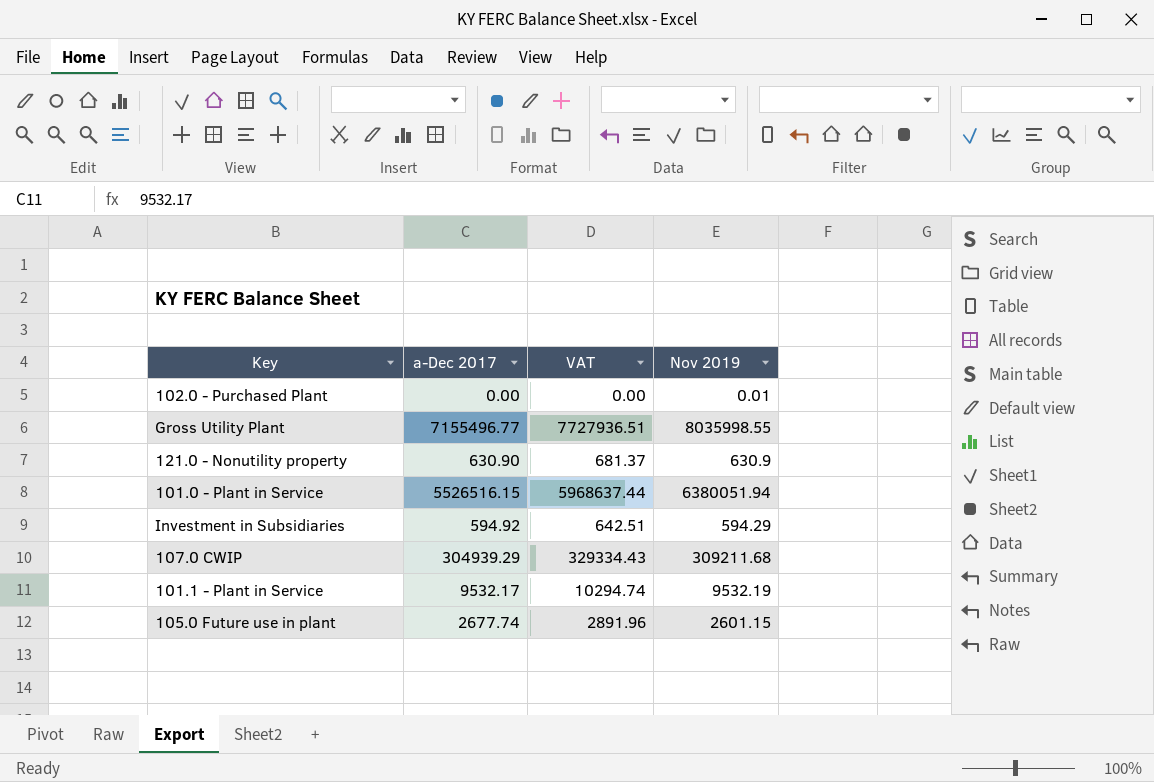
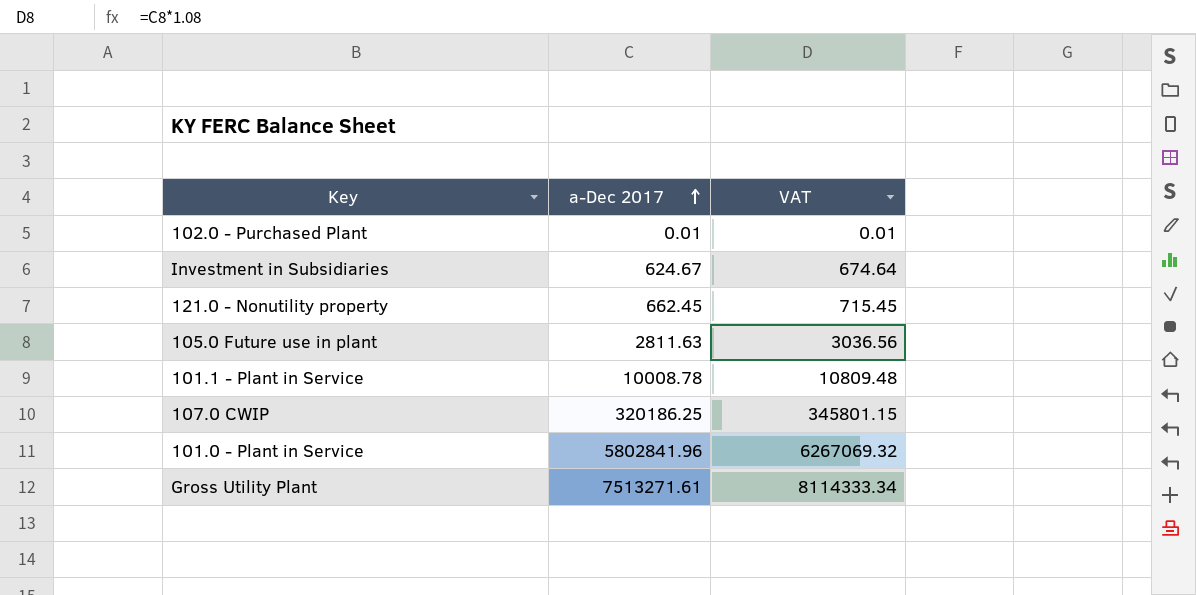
row order: none -> a-Dec 2017 ascending
column Nov 2019 | position: 4 -> none
102.0 - Purchased Plant | a-Dec 2017: 0.00 -> 0.01
102.0 - Purchased Plant | VAT: 0.00 -> 0.01
Investment in Subsidiaries | a-Dec 2017: 594.92 -> 624.67
Investment in Subsidiaries | VAT: 642.51 -> 674.64
121.0 - Nonutility property | a-Dec 2017: 630.90 -> 662.45
121.0 - Nonutility property | VAT: 681.37 -> 715.45
105.0 Future use in plant | a-Dec 2017: 2677.74 -> 2811.63
105.0 Future use in plant | VAT: 2891.96 -> 3036.56
101.1 - Plant in Service | a-Dec 2017: 9532.17 -> 10008.78
101.1 - Plant in Service | VAT: 10294.74 -> 10809.48
107.0 CWIP | a-Dec 2017: 304939.29 -> 320186.25
107.0 CWIP | VAT: 329334.43 -> 345801.15
101.0 - Plant in Service | a-Dec 2017: 5526516.15 -> 5802841.96
101.0 - Plant in Service | VAT: 5968637.44 -> 6267069.32
Gross Utility Plant | a-Dec 2017: 7155496.77 -> 7513271.61
Gross Utility Plant | VAT: 7727936.51 -> 8114333.34

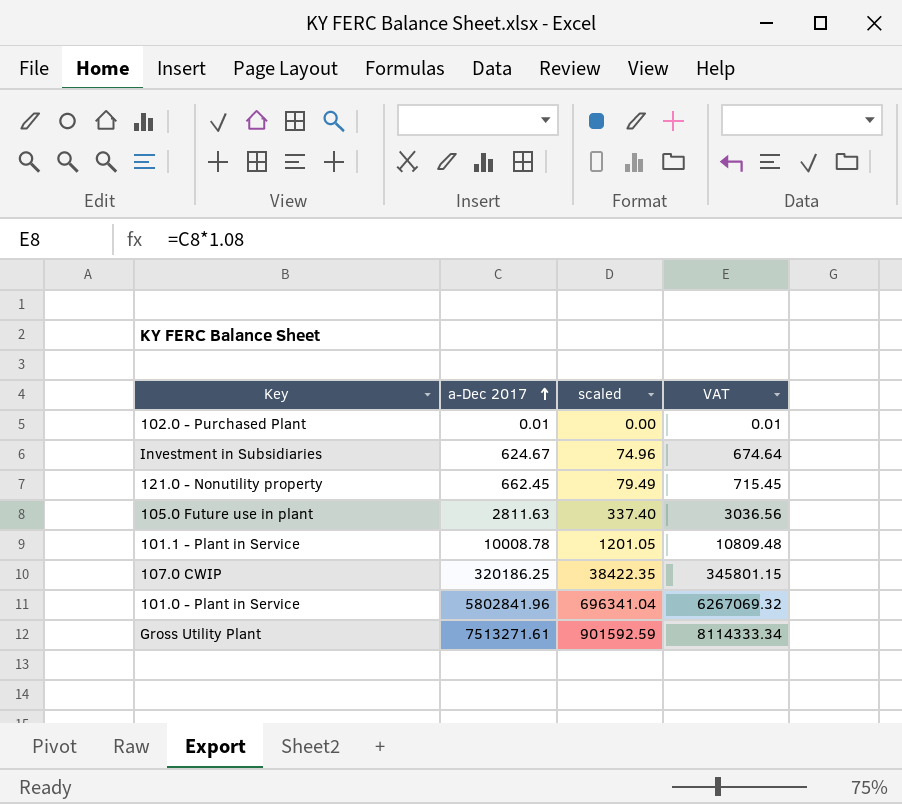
column scaled | formula: none -> [a-Dec 2017] * 0.12

